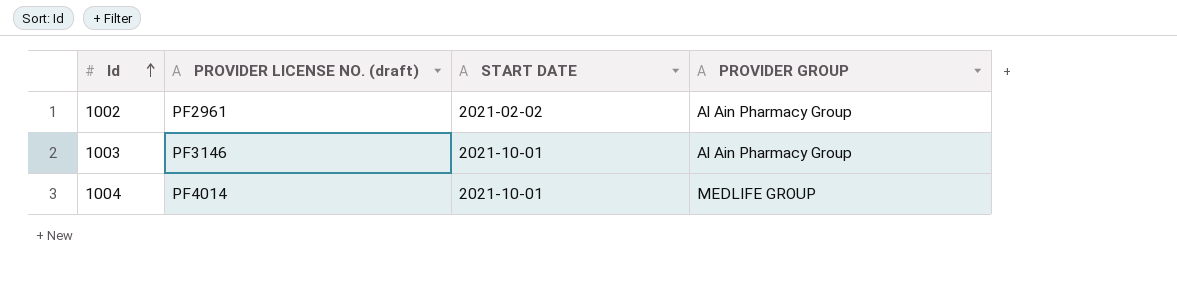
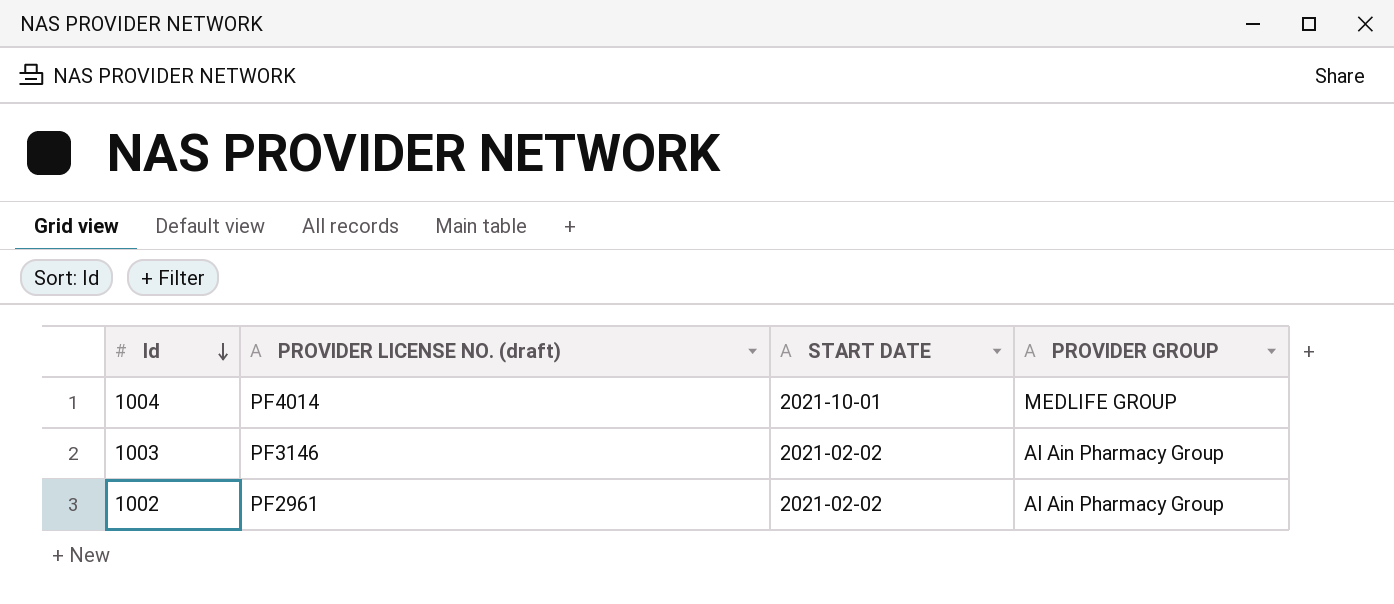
row order: Id ascending -> Id descending
1003 | START DATE: 2021-10-01 -> 2021-02-02

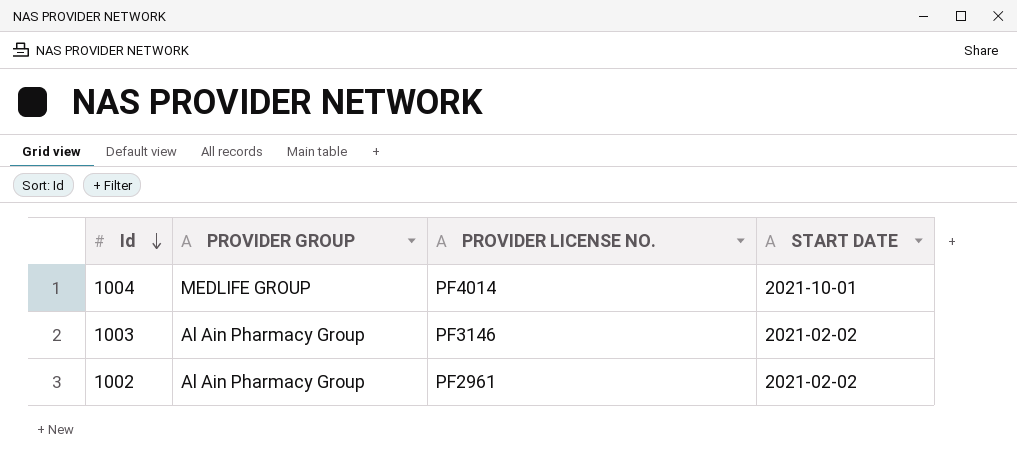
column PROVIDER GROUP | position: 4 -> 2
column name: PROVIDER LICENSE NO. (draft) -> PROVIDER LICENSE NO.

